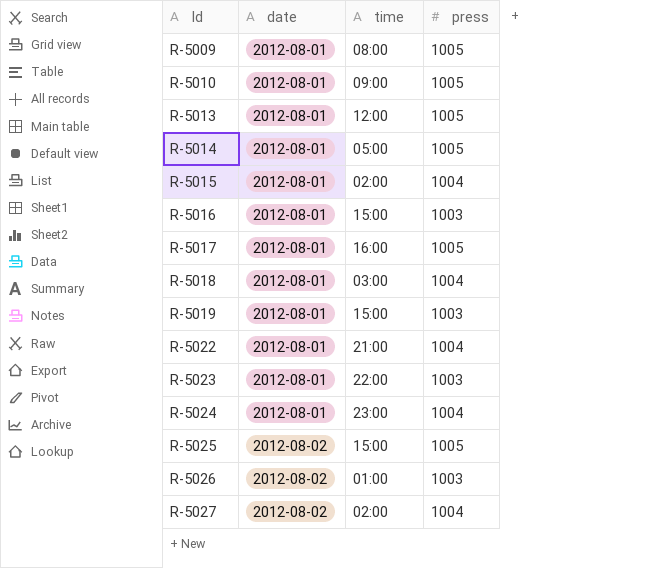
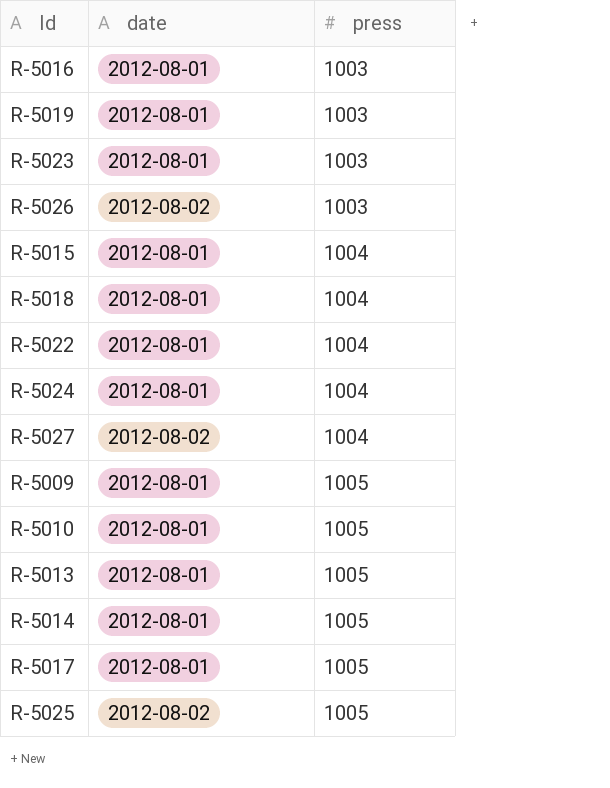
row order: Id ascending -> press ascending
column time | position: 3 -> none

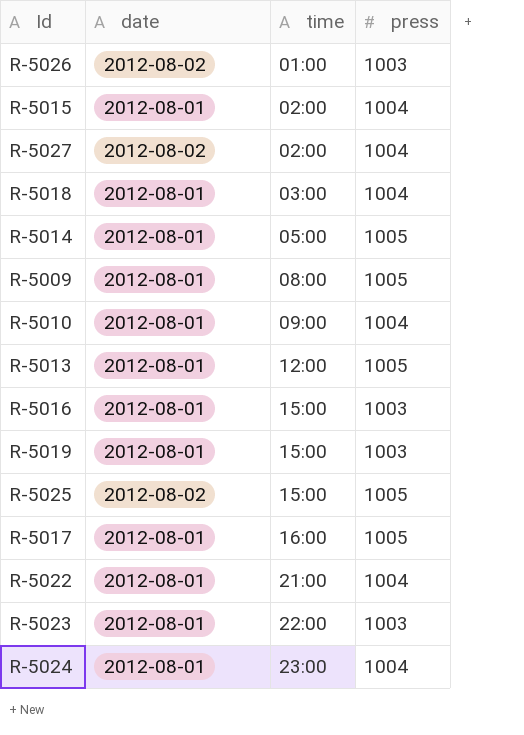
row order: press ascending -> time ascending
column time | position: none -> 3
R-5010 | press: 1005 -> 1004

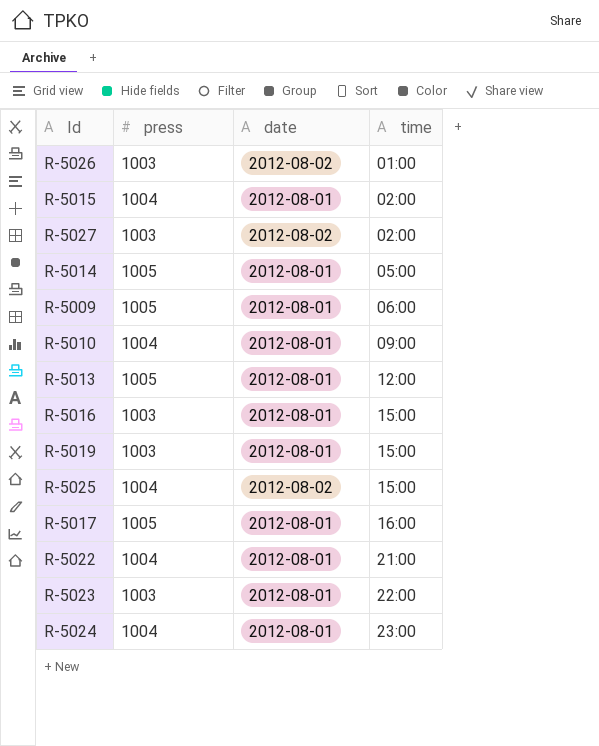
column press | position: 4 -> 2
row R-5018: 2012-08-01 | 03:00 | 1004 -> none
R-5027 | press: 1004 -> 1003
R-5009 | time: 08:00 -> 06:00
R-5025 | press: 1005 -> 1004

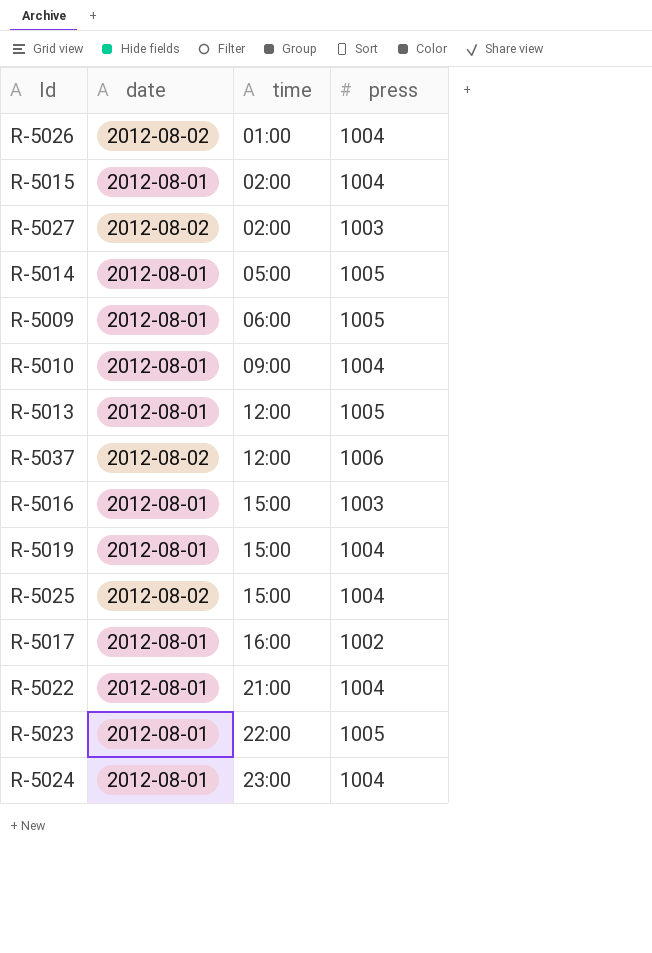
column press | position: 2 -> 4
R-5026 | press: 1003 -> 1004
row R-5037: none -> 2012-08-02 | 12:00 | 1006
R-5019 | press: 1003 -> 1004
R-5017 | press: 1005 -> 1002
R-5023 | press: 1003 -> 1005

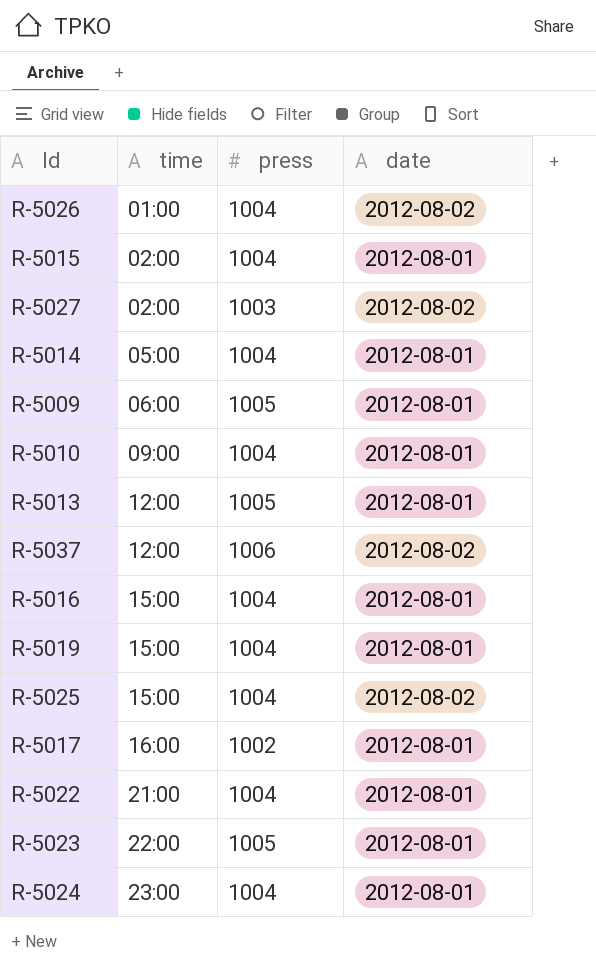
column date | position: 2 -> 4
R-5014 | press: 1005 -> 1004
R-5016 | press: 1003 -> 1004

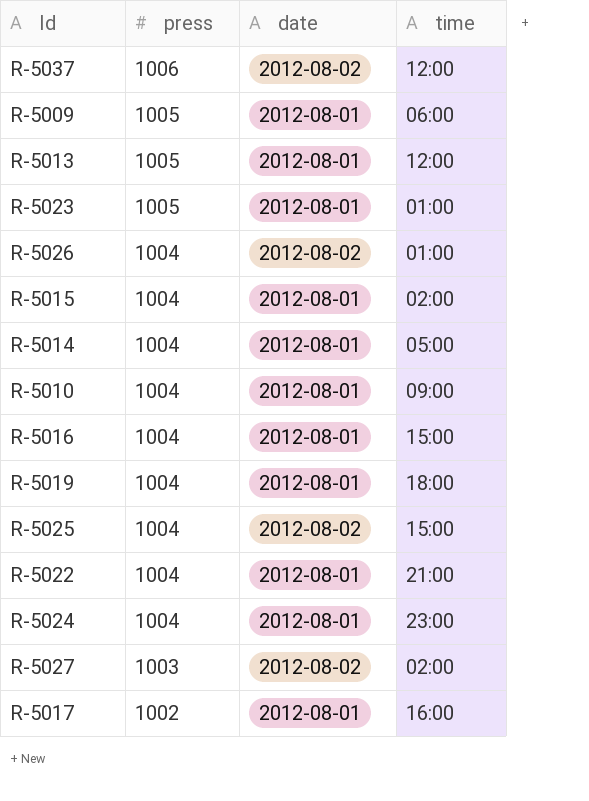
row order: time ascending -> press descending
column time | position: 2 -> 4
R-5023 | time: 22:00 -> 01:00
R-5019 | time: 15:00 -> 18:00

